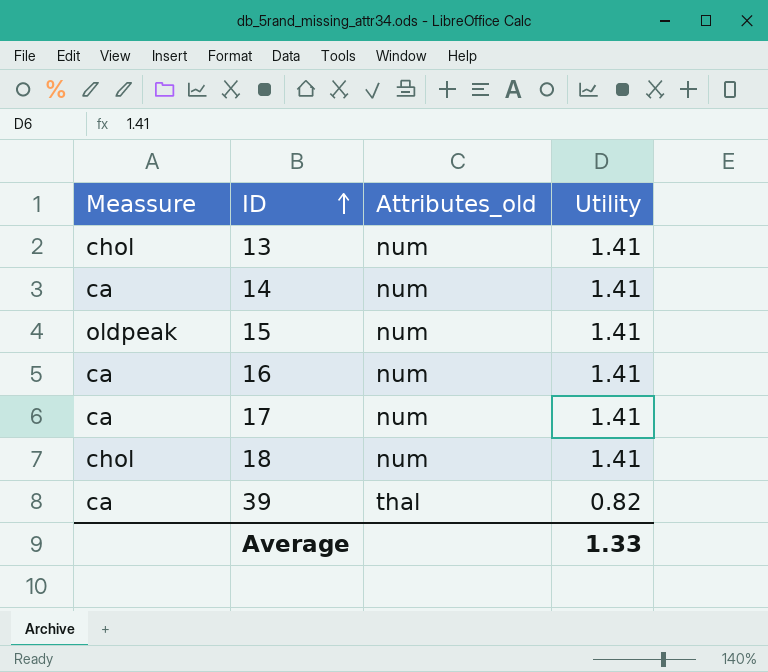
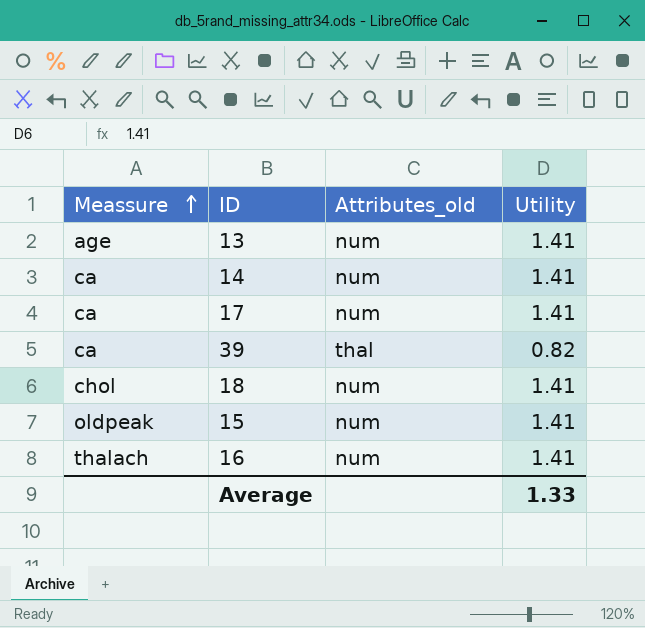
row order: ID ascending -> Meassure ascending
13 | Meassure: chol -> age
16 | Meassure: ca -> thalach

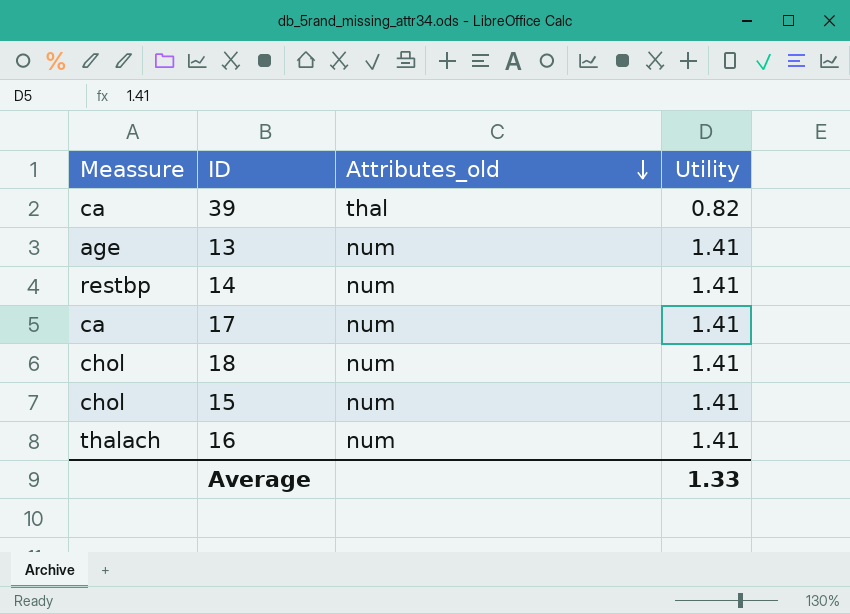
row order: Meassure ascending -> Attributes_old descending
14 | Meassure: ca -> restbp
15 | Meassure: oldpeak -> chol

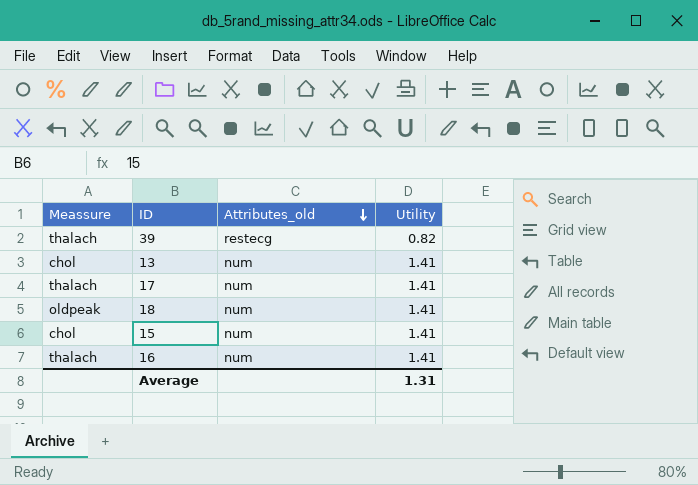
row 14: restbp | num | 1.41 -> none
39 | Meassure: ca -> thalach
39 | Attributes_old: thal -> restecg
13 | Meassure: age -> chol
17 | Meassure: ca -> thalach
18 | Meassure: chol -> oldpeak
Average | Utility: 1.33 -> 1.31

